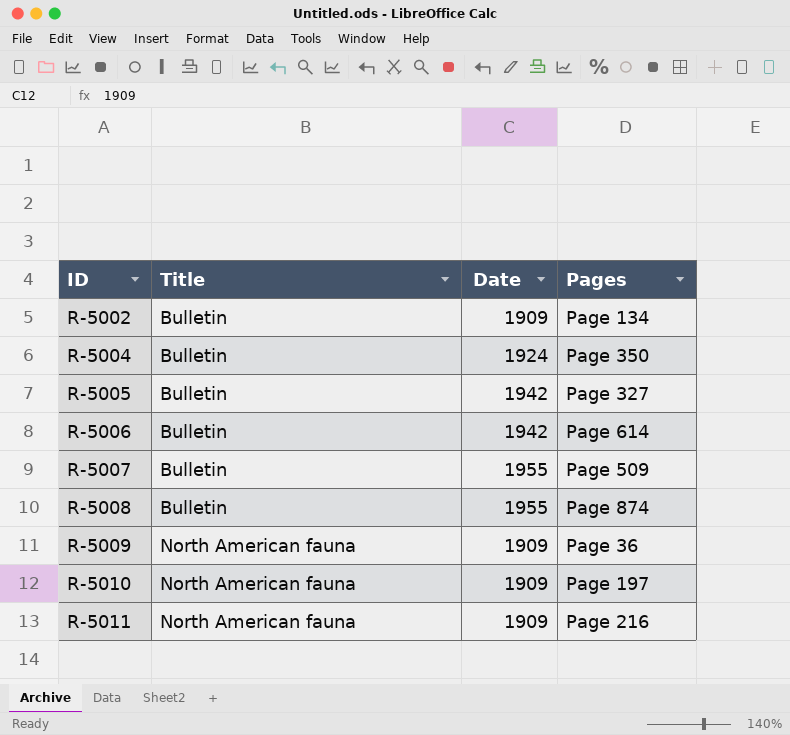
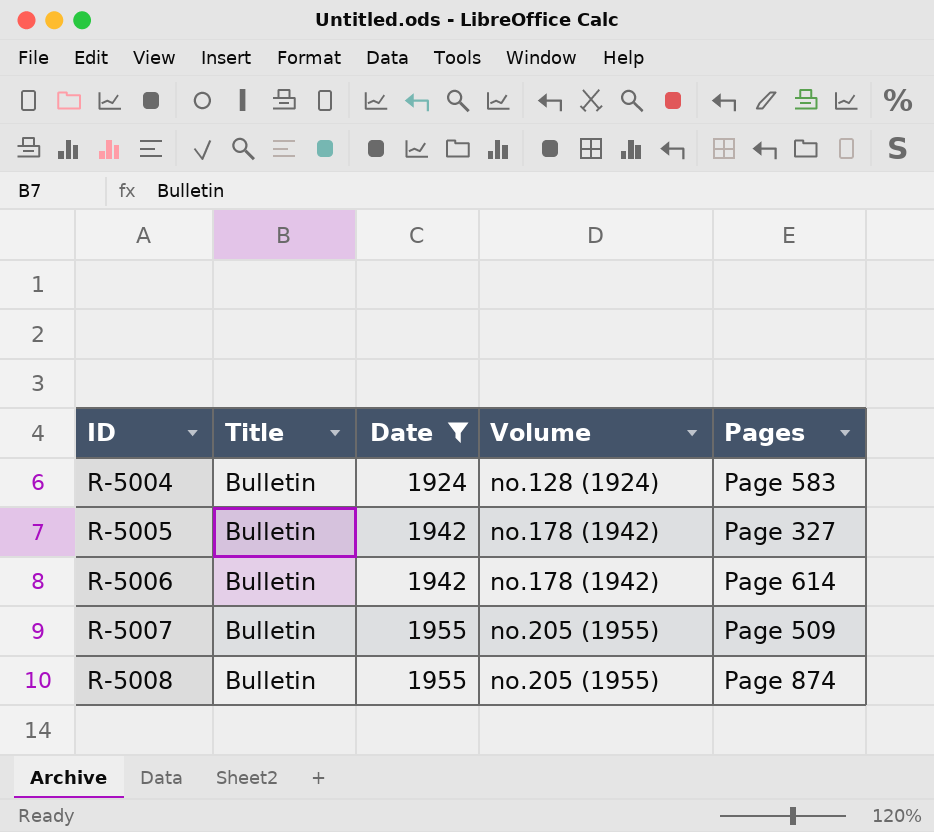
filter: none -> Date != 1909
column Volume | position: none -> 4
R-5004 | Pages: Page 350 -> Page 583

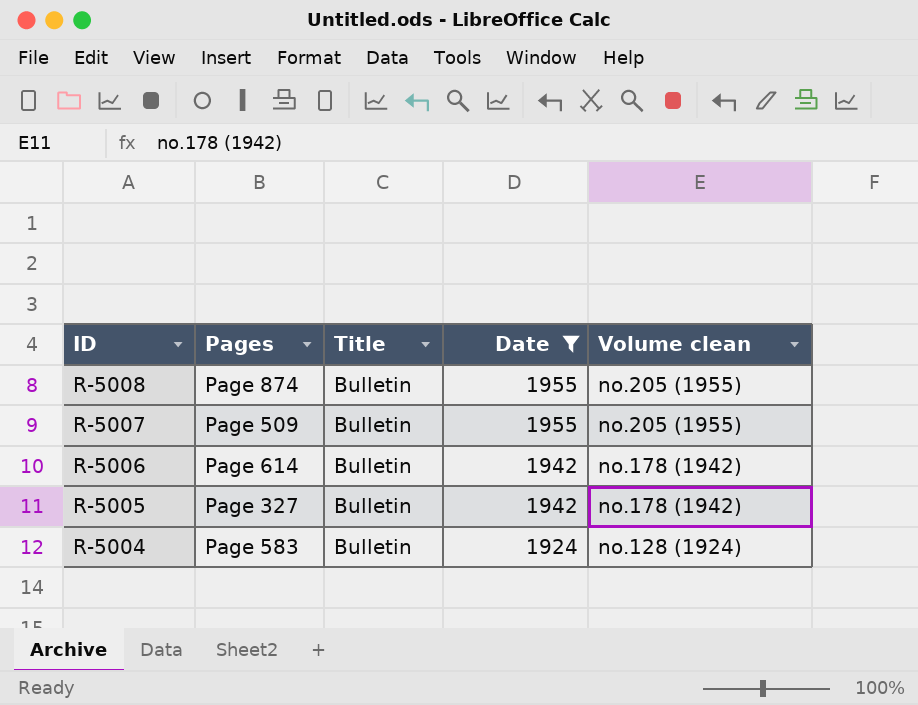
row order: ID ascending -> ID descending
column Pages | position: 5 -> 2
column name: Volume -> Volume clean

